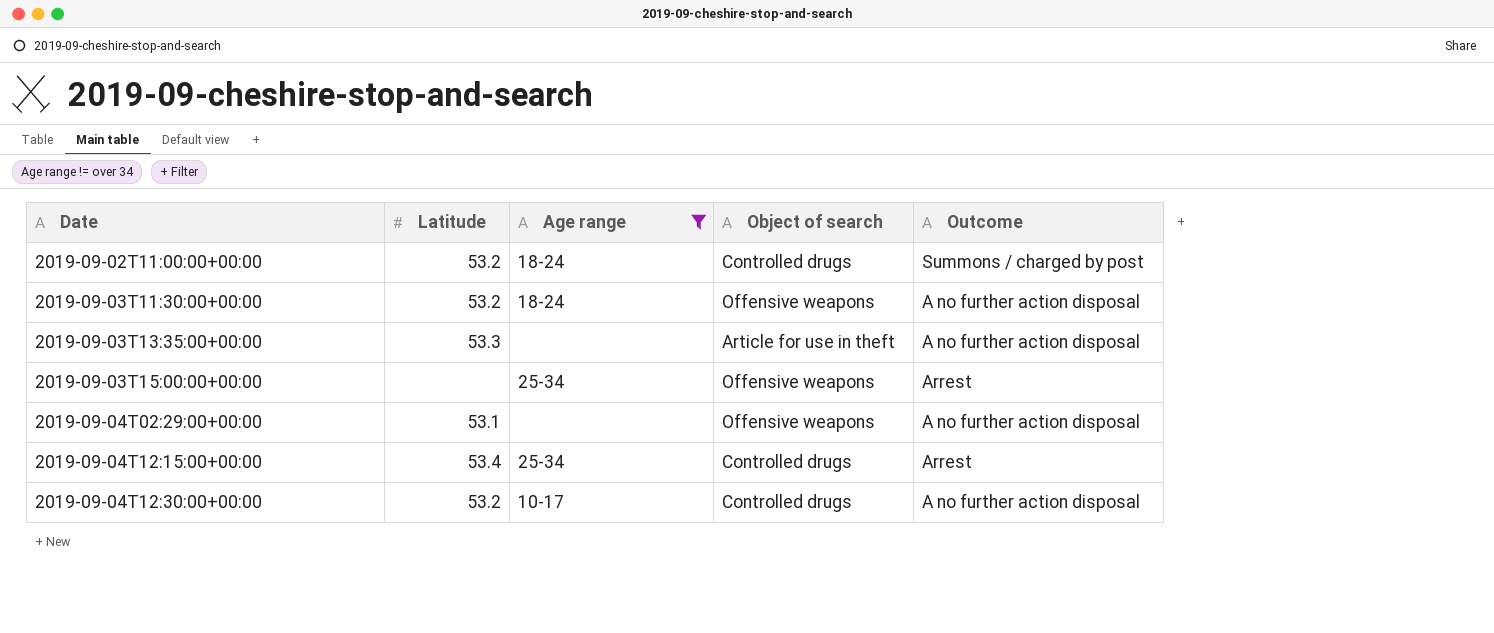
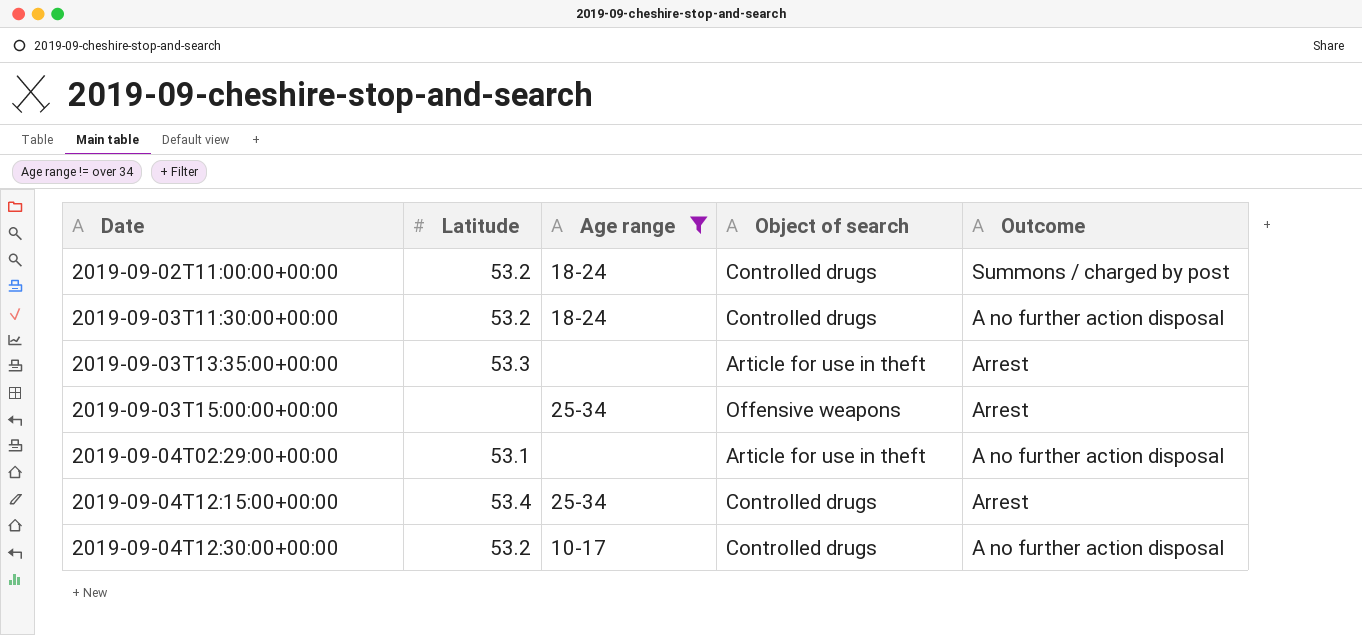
2019-09-03T11:30:00+00:00 | Object of search: Offensive weapons -> Controlled drugs
2019-09-03T13:35:00+00:00 | Outcome: A no further action disposal -> Arrest
2019-09-04T02:29:00+00:00 | Object of search: Offensive weapons -> Article for use in theft

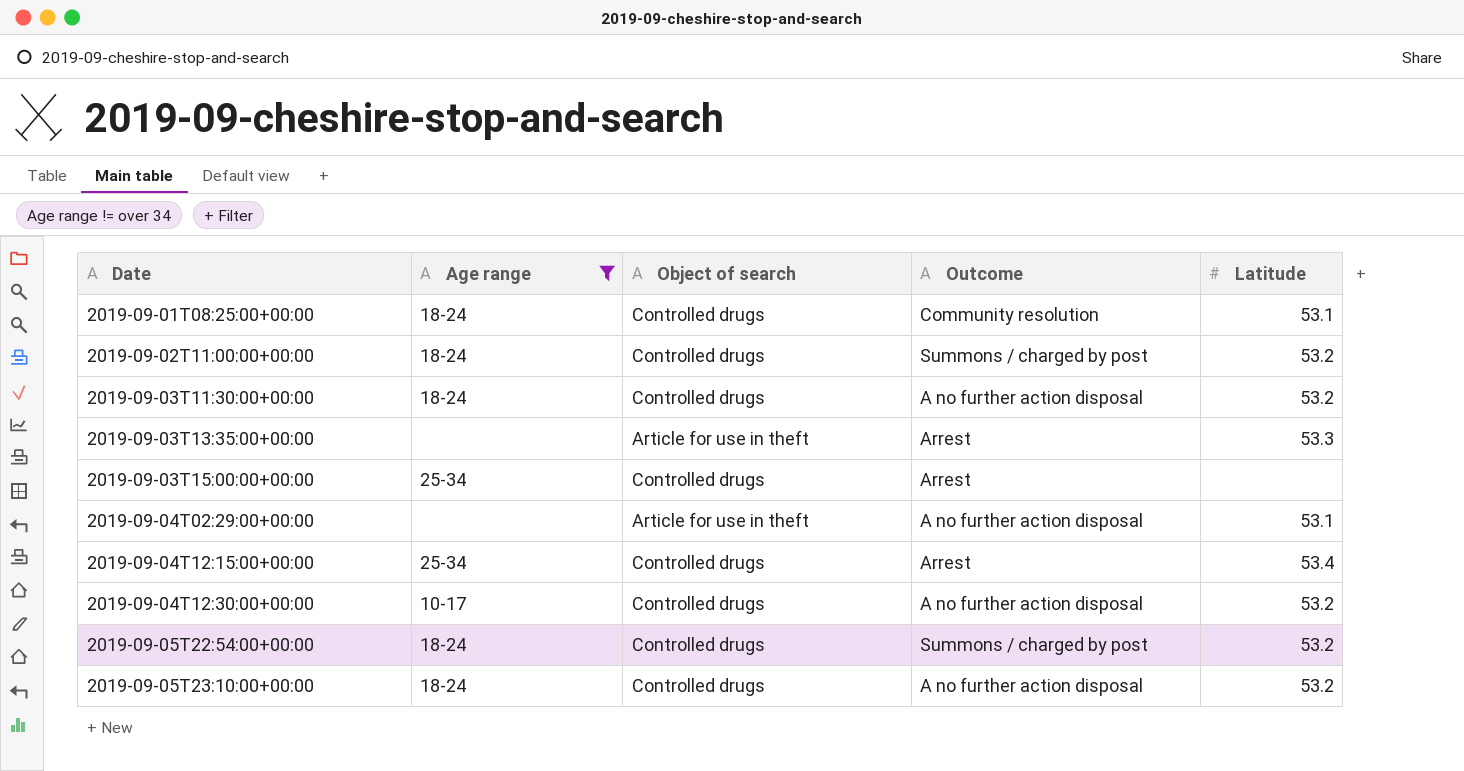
column Latitude | position: 2 -> 5
row 2019-09-01T08:25:00+00:00: none -> 18-24 | Controlled drugs | Community resolution | 53.1
2019-09-03T15:00:00+00:00 | Object of search: Offensive weapons -> Controlled drugs
row 2019-09-05T22:54:00+00:00: none -> 18-24 | Controlled drugs | Summons / charged by post | 53.2
row 2019-09-05T23:10:00+00:00: none -> 18-24 | Controlled drugs | A no further action disposal | 53.2

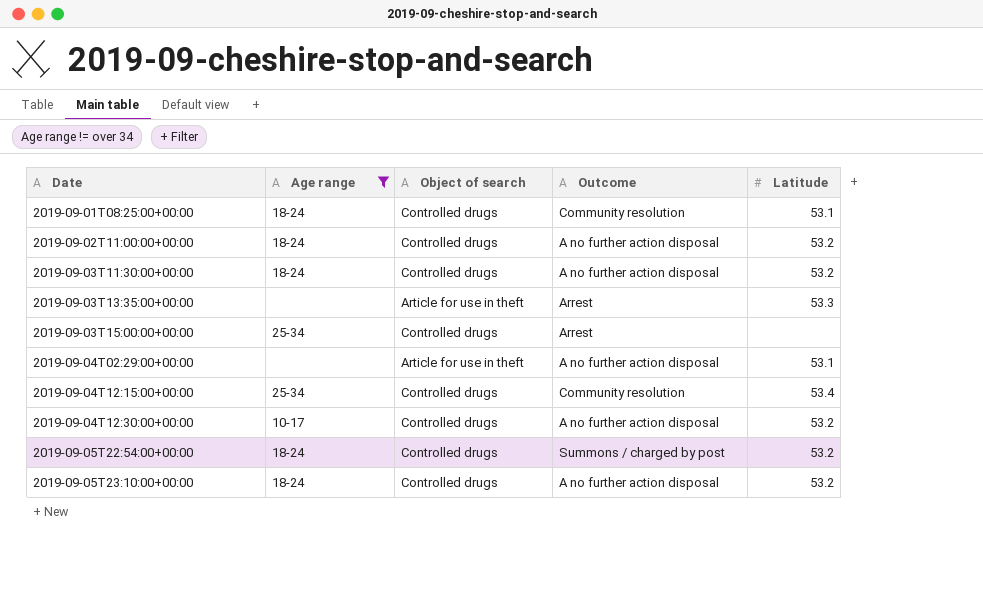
2019-09-02T11:00:00+00:00 | Outcome: Summons / charged by post -> A no further action disposal
2019-09-04T12:15:00+00:00 | Outcome: Arrest -> Community resolution

